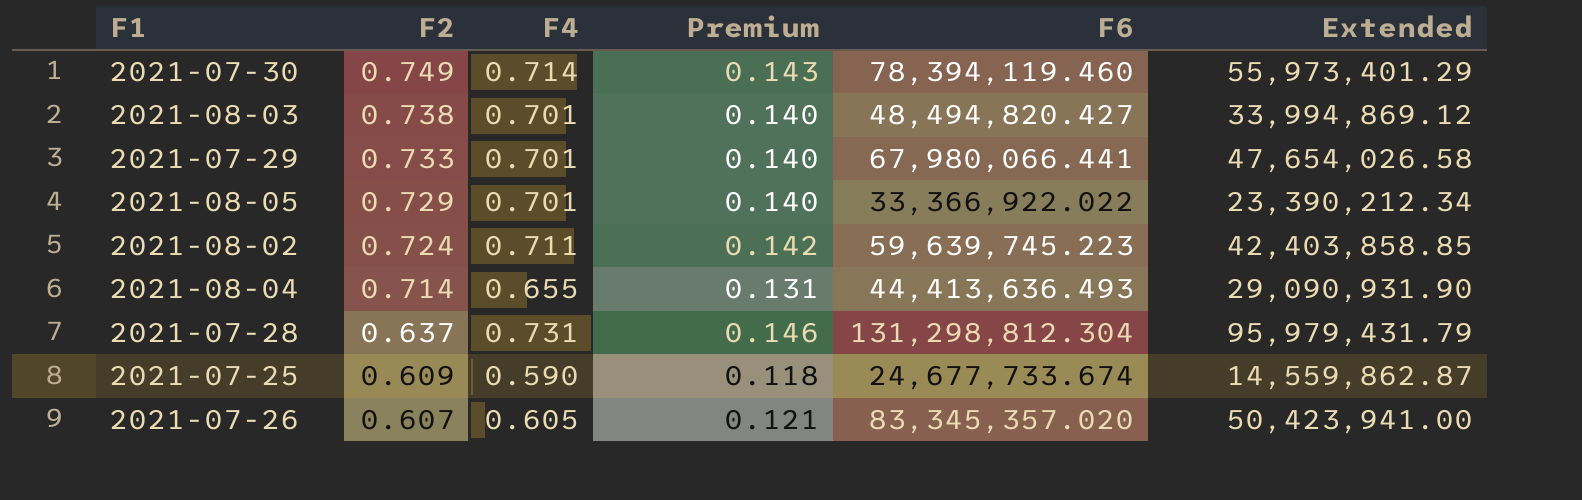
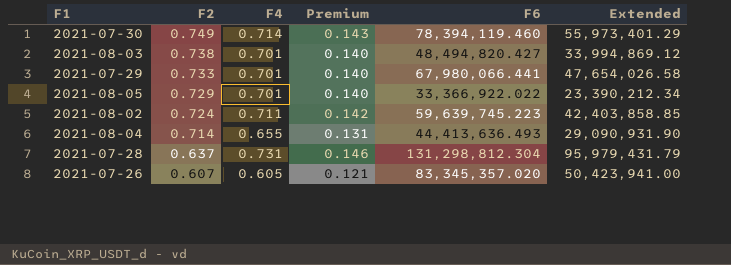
row 2021-07-25: 0.609 | 0.590 | 0.118 | 24,677,733.674 | 14,559,862.87 -> none

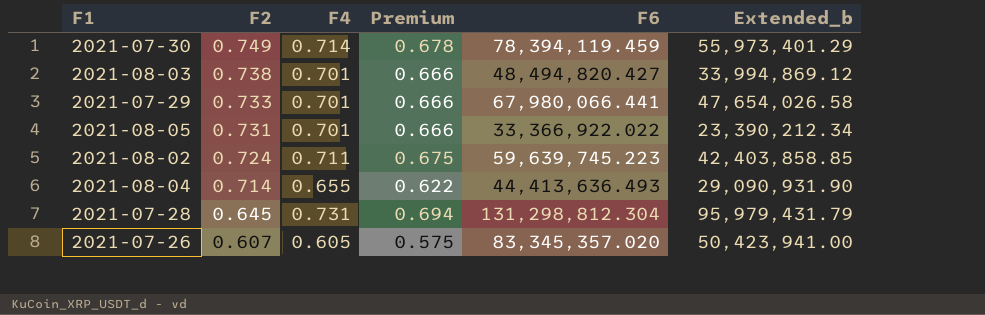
column Premium | formula: [F4] * 0.2 -> [F4] * 0.95
column name: Extended -> Extended_b
2021-07-30 | F6: 78,394,119.460 -> 78,394,119.459
2021-08-05 | F2: 0.729 -> 0.731
2021-07-28 | F2: 0.637 -> 0.645

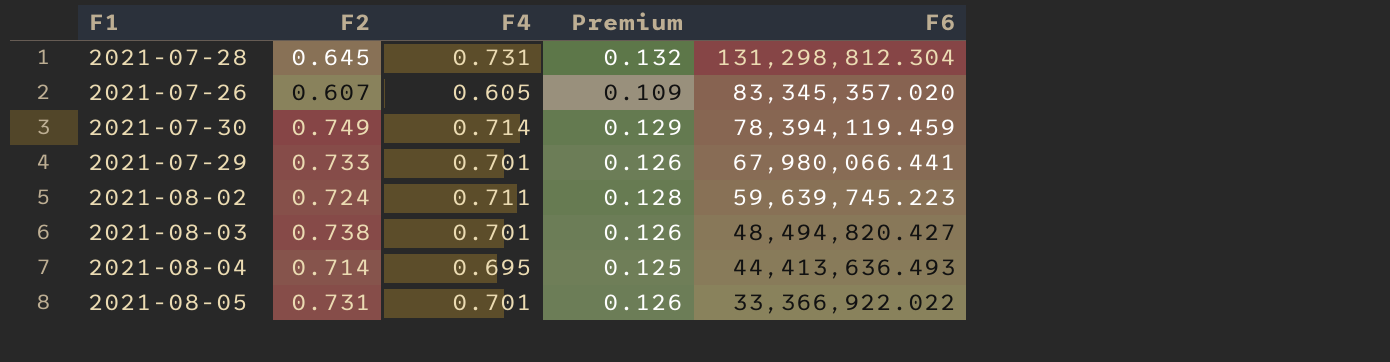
row order: F2 descending -> F6 descending
column Extended_b | formula: [F4] * [F6] -> none
column Premium | formula: [F4] * 0.95 -> [F4] * 0.18
2021-08-04 | F4: 0.655 -> 0.695

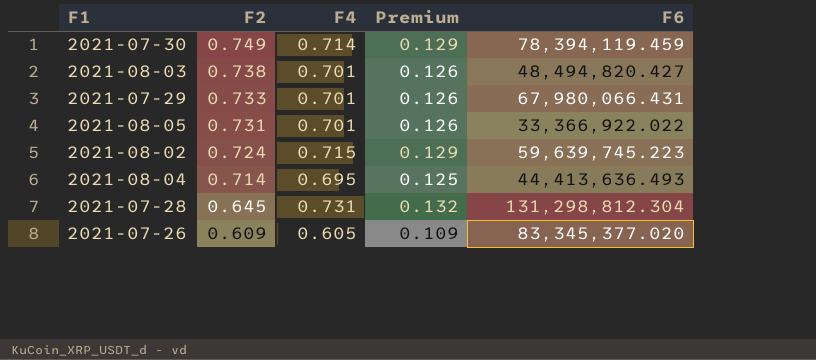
row order: F6 descending -> F2 descending
2021-07-29 | F6: 67,980,066.441 -> 67,980,066.431
2021-08-02 | F4: 0.711 -> 0.715
2021-08-02 | Premium: 0.128 -> 0.129
2021-07-26 | F2: 0.607 -> 0.609
2021-07-26 | F6: 83,345,357.020 -> 83,345,377.020

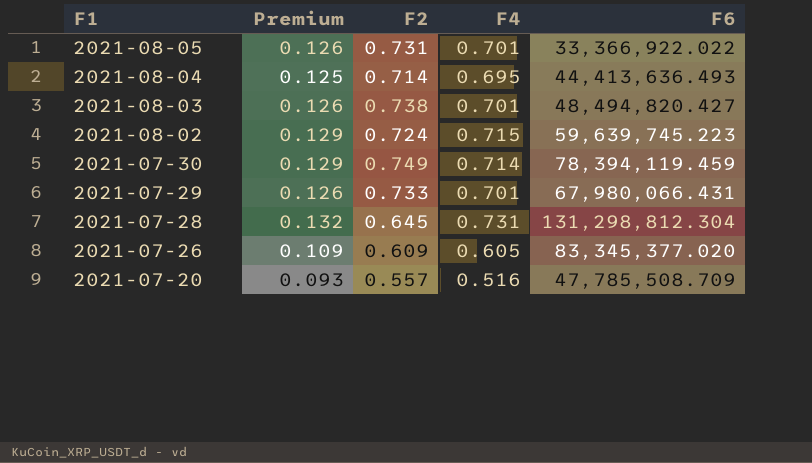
row order: F2 descending -> F1 descending
column Premium | position: 4 -> 2
row 2021-07-20: none -> 0.093 | 0.557 | 0.516 | 47,785,508.709

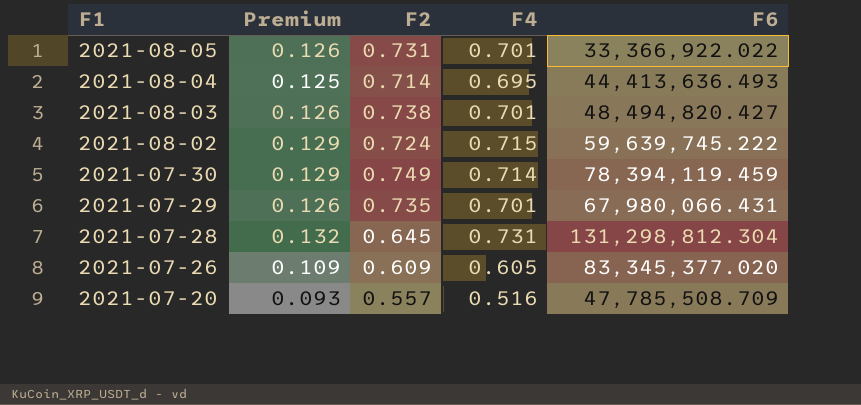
2021-08-02 | F6: 59,639,745.223 -> 59,639,745.222
2021-07-29 | F2: 0.733 -> 0.735

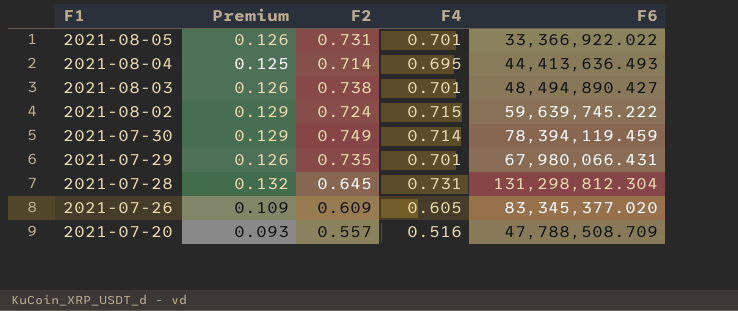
2021-08-03 | F6: 48,494,820.427 -> 48,494,890.427
2021-07-20 | F6: 47,785,508.709 -> 47,788,508.709

